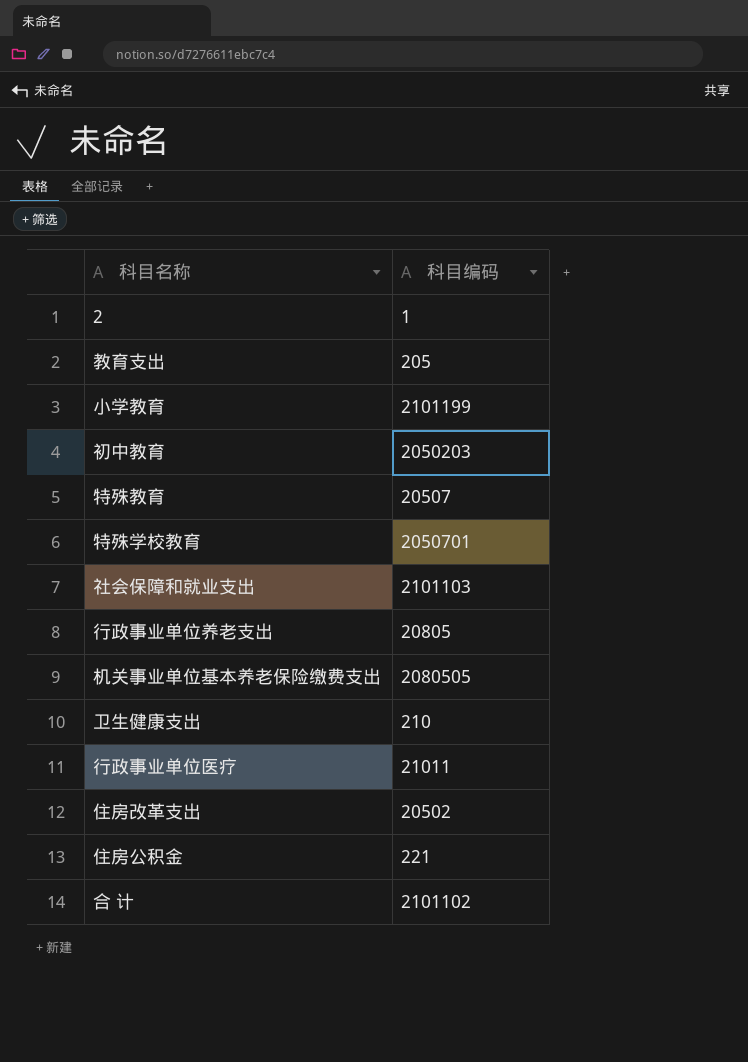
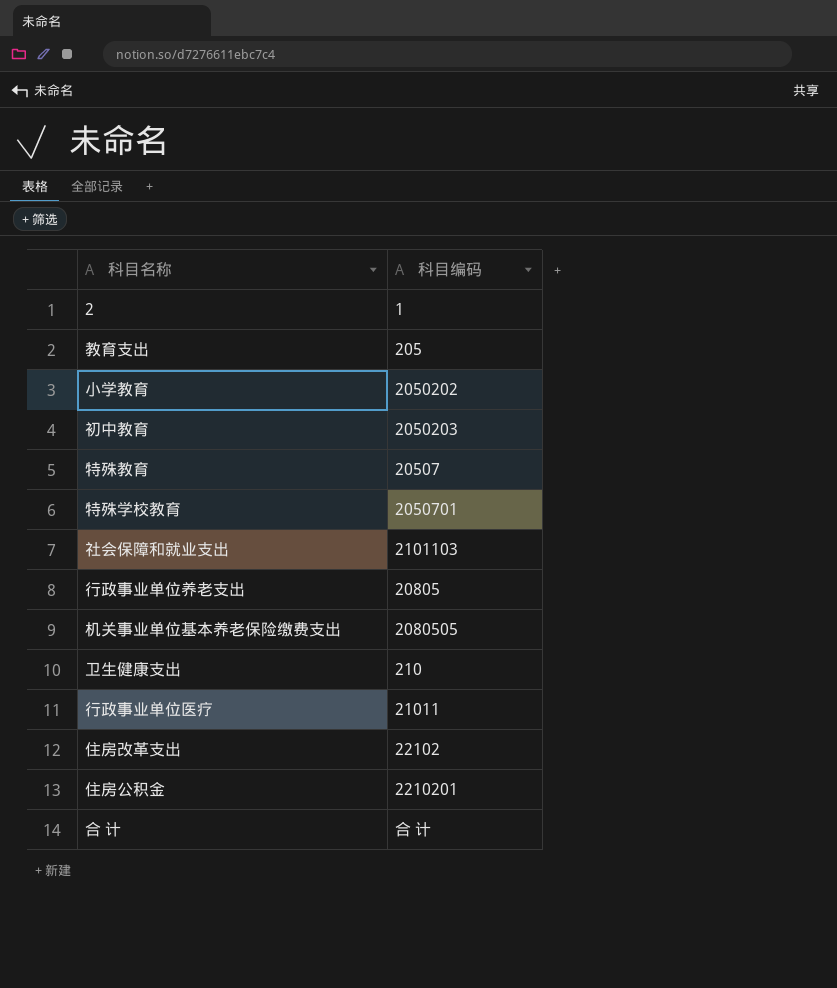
小学教育 | 科目编码: 2101199 -> 2050202
住房改革支出 | 科目编码: 20502 -> 22102
住房公积金 | 科目编码: 221 -> 2210201
合 计 | 科目编码: 2101102 -> 合 计

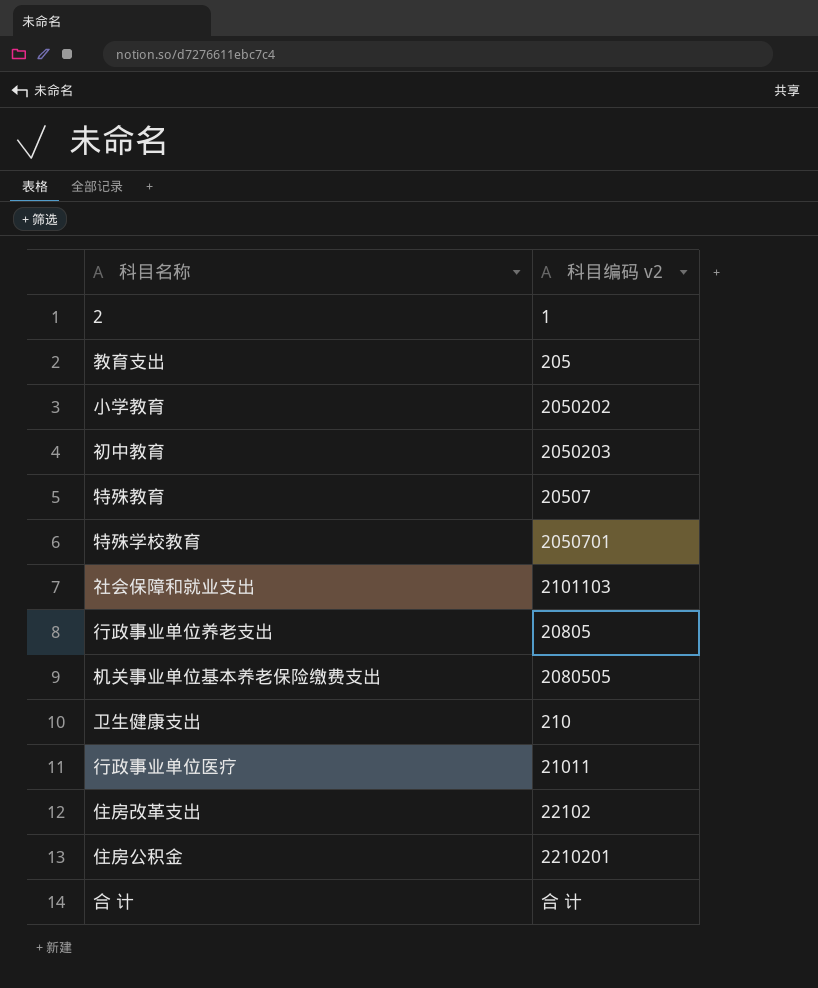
column name: 科目编码 -> 科目编码 v2

